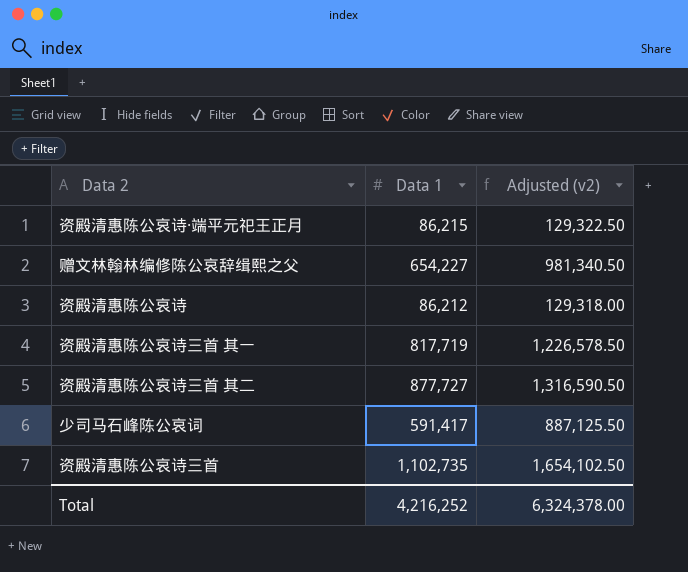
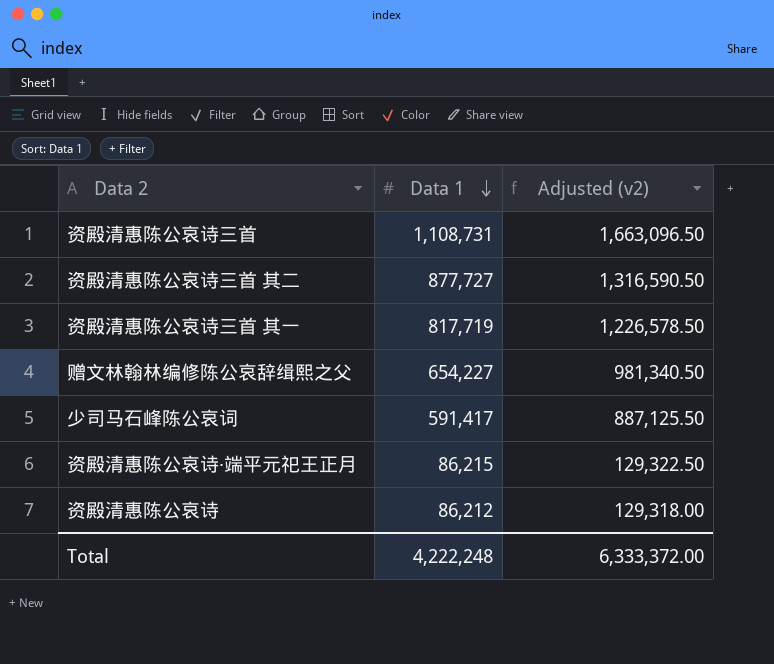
row order: none -> Data 1 descending
资殿清惠陈公哀诗三首 | Data 1: 1,102,735 -> 1,108,731
资殿清惠陈公哀诗三首 | Adjusted (v2): 1,654,102.50 -> 1,663,096.50
Total | Data 1: 4,216,252 -> 4,222,248
Total | Adjusted (v2): 6,324,378.00 -> 6,333,372.00

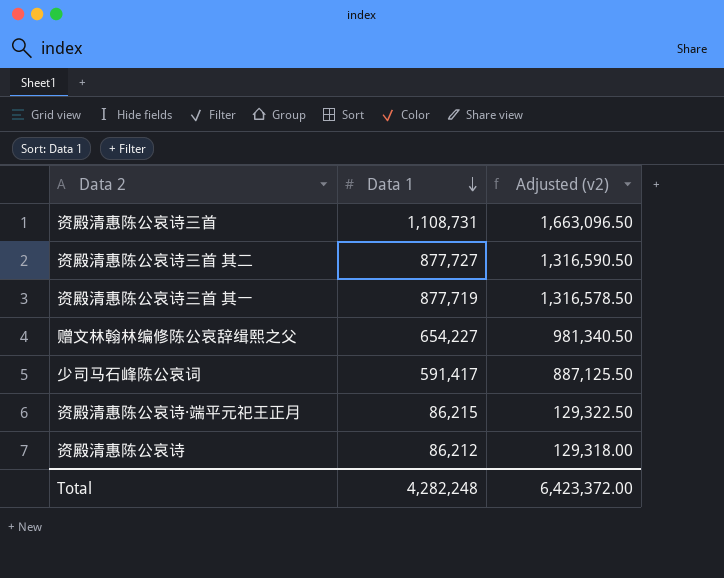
资殿清惠陈公哀诗三首 其一 | Data 1: 817,719 -> 877,719
资殿清惠陈公哀诗三首 其一 | Adjusted (v2): 1,226,578.50 -> 1,316,578.50
Total | Data 1: 4,222,248 -> 4,282,248
Total | Adjusted (v2): 6,333,372.00 -> 6,423,372.00

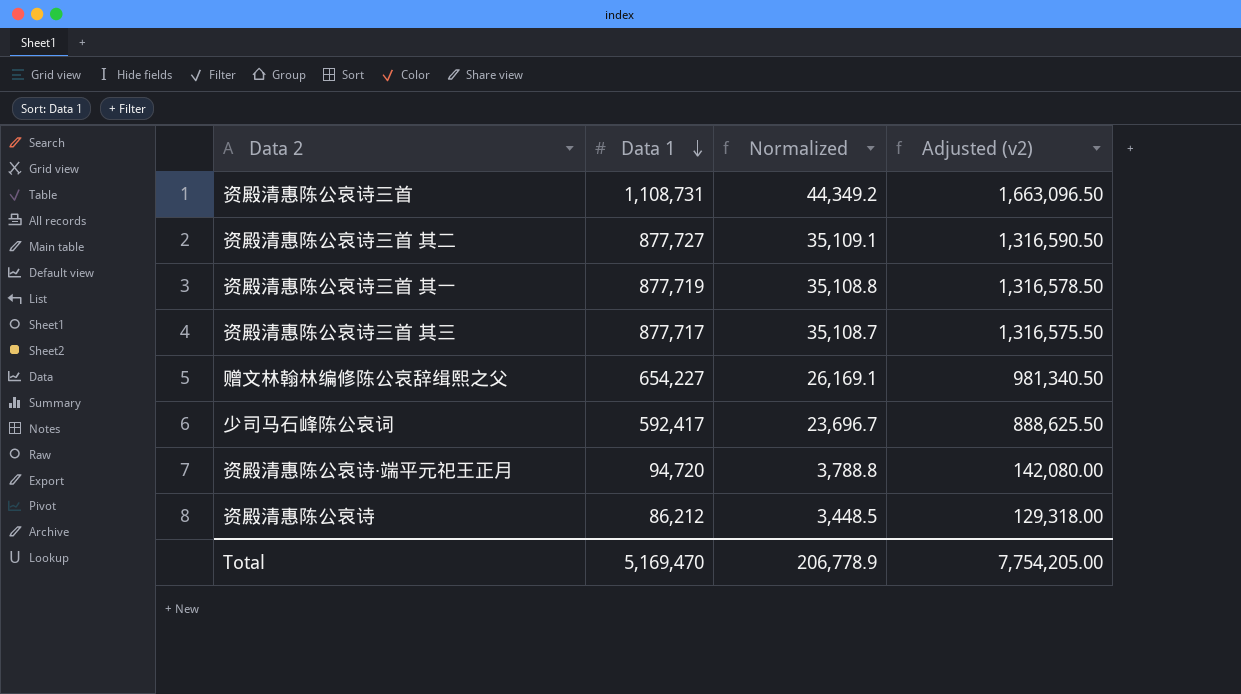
column Normalized | formula: none -> [Data 1] * 0.04
row 资殿清惠陈公哀诗三首 其三: none -> 877,717 | 35,108.7 | 1,316,575.50
少司马石峰陈公哀词 | Data 1: 591,417 -> 592,417
少司马石峰陈公哀词 | Adjusted (v2): 887,125.50 -> 888,625.50
资殿清惠陈公哀诗·端平元祀王正月 | Data 1: 86,215 -> 94,720
资殿清惠陈公哀诗·端平元祀王正月 | Adjusted (v2): 129,322.50 -> 142,080.00
Total | Data 1: 4,282,248 -> 5,169,470
Total | Adjusted (v2): 6,423,372.00 -> 7,754,205.00

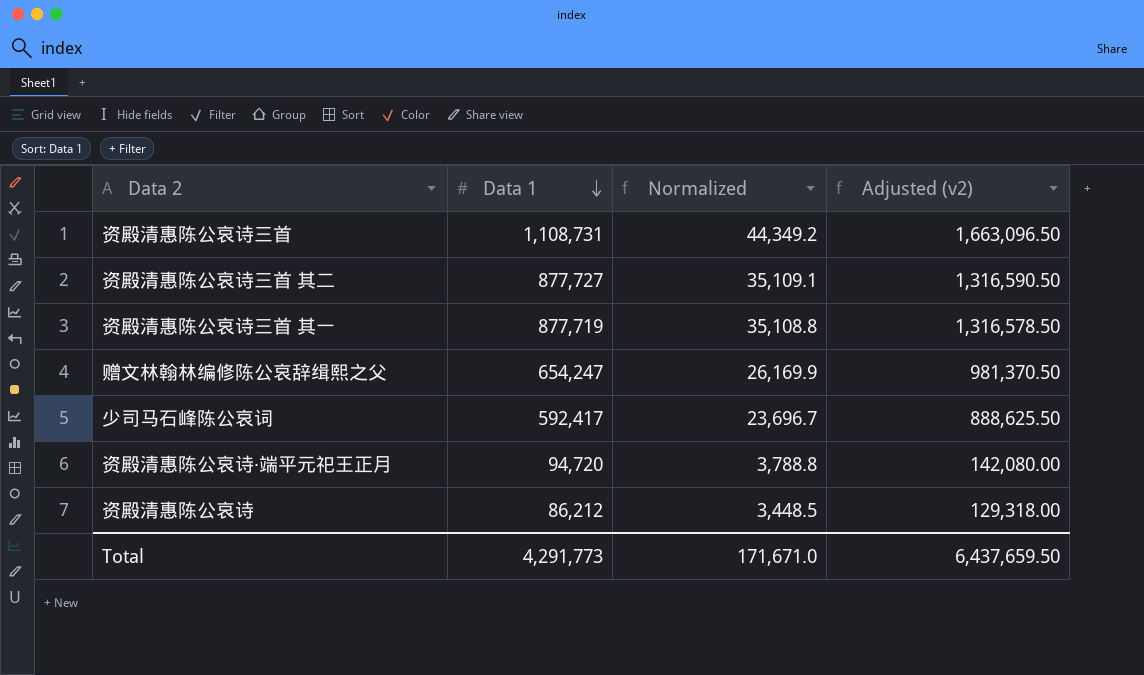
row 资殿清惠陈公哀诗三首 其三: 877,717 | 35,108.7 | 1,316,575.50 -> none
赠文林翰林编修陈公哀辞缉熙之父 | Data 1: 654,227 -> 654,247
赠文林翰林编修陈公哀辞缉熙之父 | Normalized: 26,169.1 -> 26,169.9
赠文林翰林编修陈公哀辞缉熙之父 | Adjusted (v2): 981,340.50 -> 981,370.50
Total | Data 1: 5,169,470 -> 4,291,773
Total | Normalized: 206,778.9 -> 171,671.0
Total | Adjusted (v2): 7,754,205.00 -> 6,437,659.50

